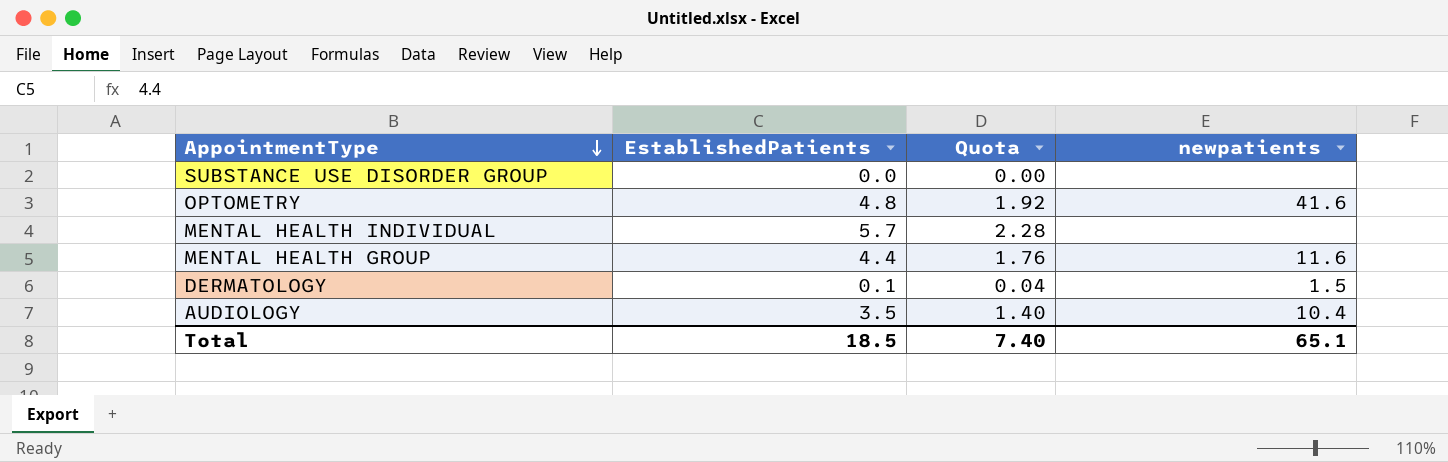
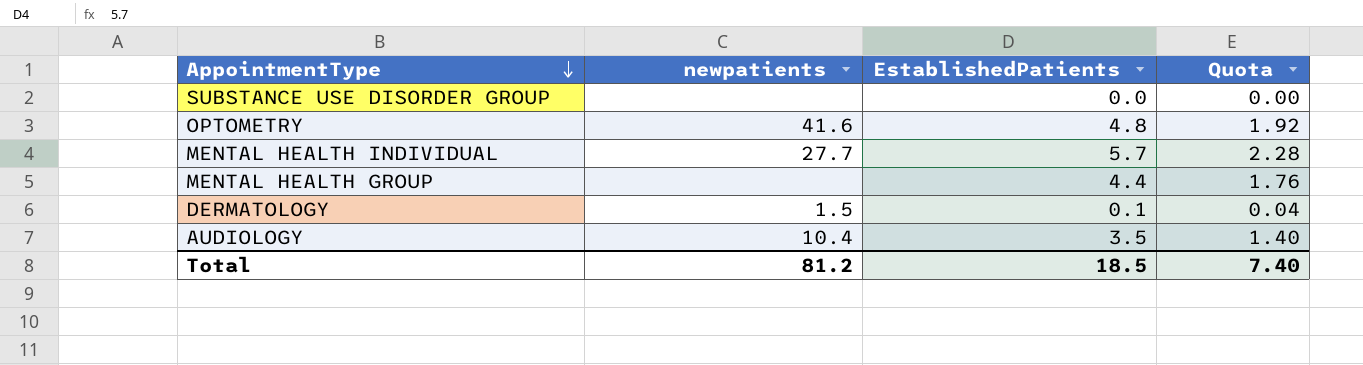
column newpatients | position: 4 -> 2
MENTAL HEALTH INDIVIDUAL | newpatients: none -> 27.7
MENTAL HEALTH GROUP | newpatients: 11.6 -> none
Total | newpatients: 65.1 -> 81.2

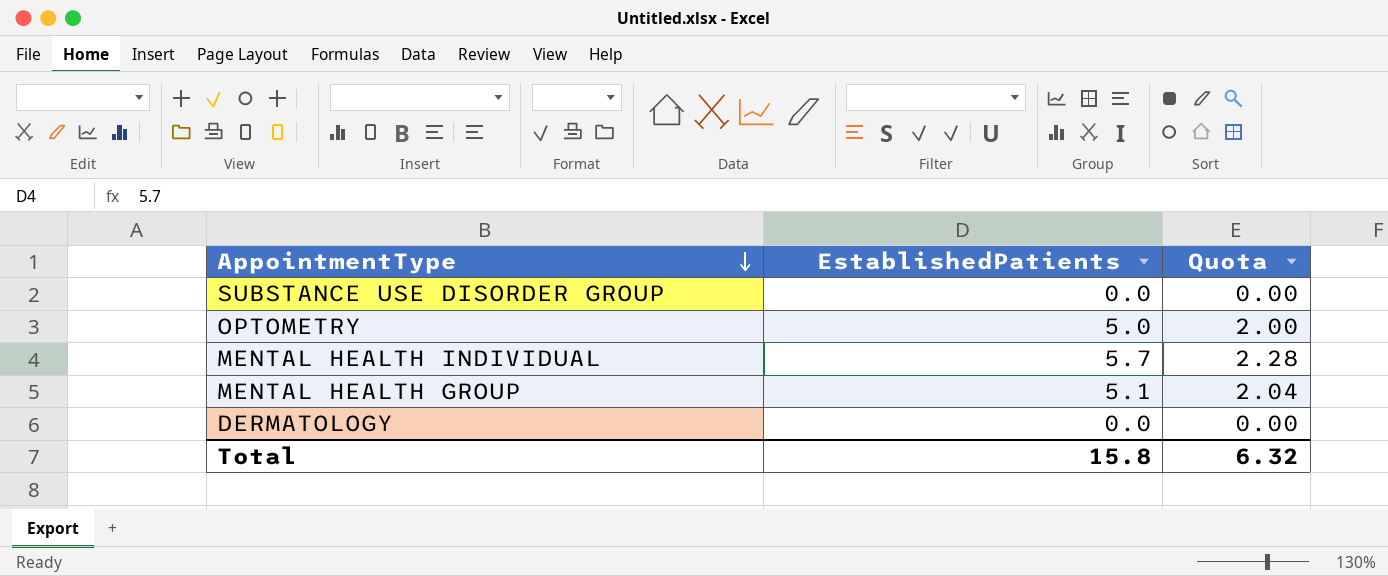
column newpatients | position: 2 -> none
row AUDIOLOGY: 10.4 | 3.5 | 1.40 -> none
OPTOMETRY | EstablishedPatients: 4.8 -> 5.0
OPTOMETRY | Quota: 1.92 -> 2.00
MENTAL HEALTH GROUP | EstablishedPatients: 4.4 -> 5.1
MENTAL HEALTH GROUP | Quota: 1.76 -> 2.04
DERMATOLOGY | EstablishedPatients: 0.1 -> 0.0
DERMATOLOGY | Quota: 0.04 -> 0.00
Total | EstablishedPatients: 18.5 -> 15.8
Total | Quota: 7.40 -> 6.32

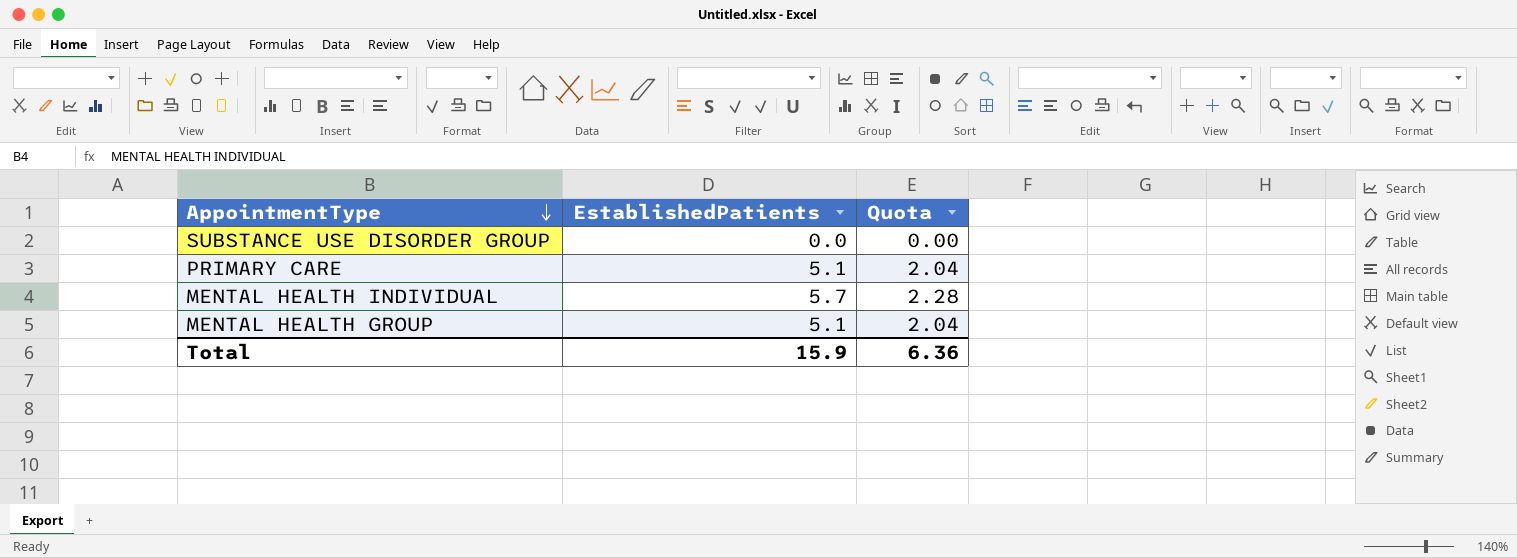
row OPTOMETRY: 5.0 | 2.00 -> none
row DERMATOLOGY: 0.0 | 0.00 -> none
row PRIMARY CARE: none -> 5.1 | 2.04
Total | EstablishedPatients: 15.8 -> 15.9
Total | Quota: 6.32 -> 6.36

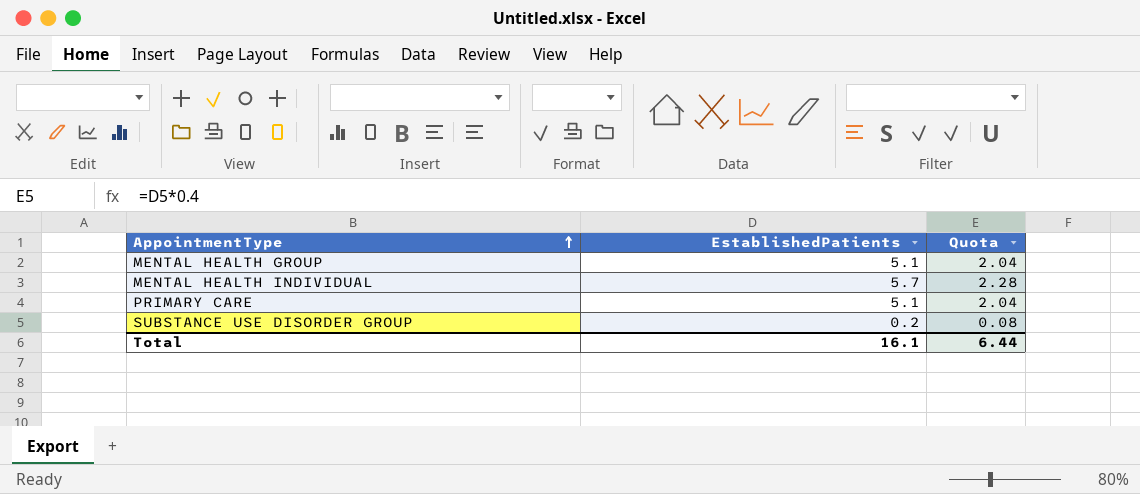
row order: AppointmentType descending -> AppointmentType ascending
SUBSTANCE USE DISORDER GROUP | EstablishedPatients: 0.0 -> 0.2
SUBSTANCE USE DISORDER GROUP | Quota: 0.00 -> 0.08
Total | EstablishedPatients: 15.9 -> 16.1
Total | Quota: 6.36 -> 6.44

